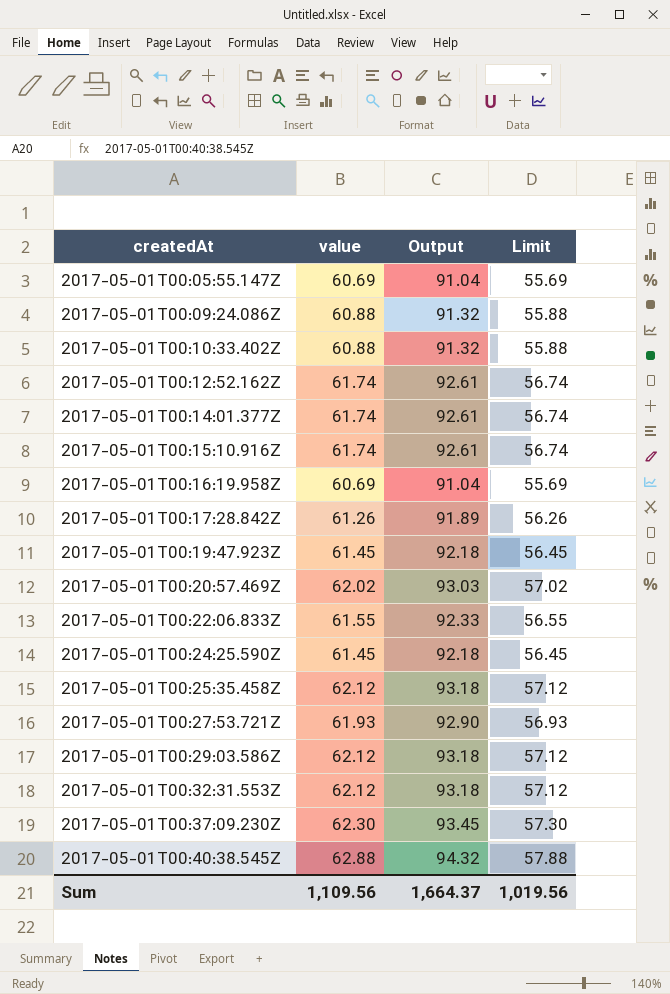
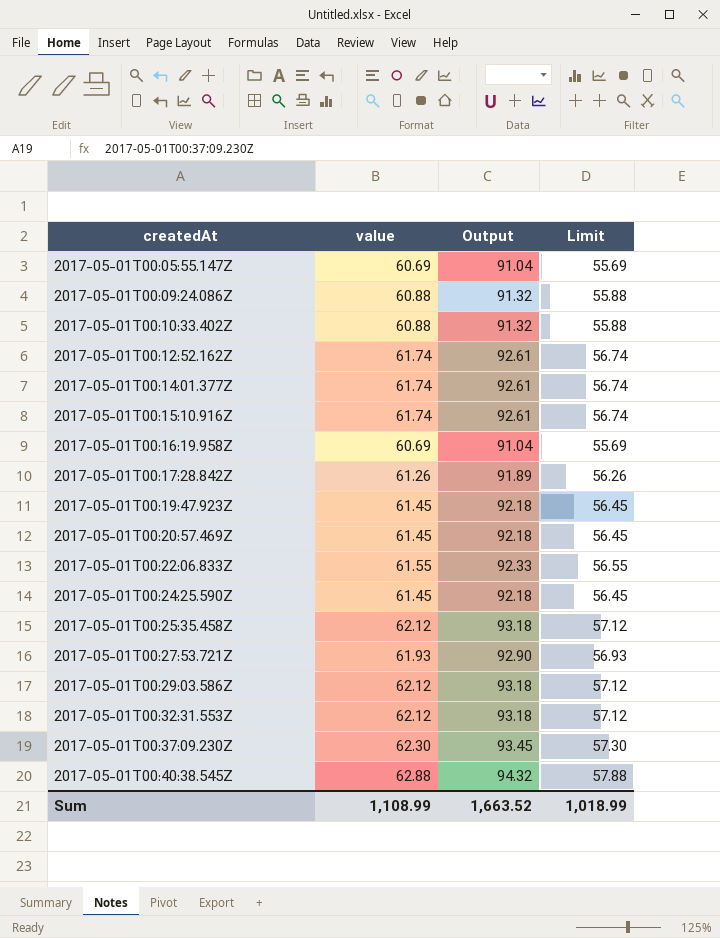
2017-05-01T00:20:57.469Z | value: 62.02 -> 61.45
2017-05-01T00:20:57.469Z | Output: 93.03 -> 92.18
2017-05-01T00:20:57.469Z | Limit: 57.02 -> 56.45
Sum | value: 1,109.56 -> 1,108.99
Sum | Output: 1,664.37 -> 1,663.52
Sum | Limit: 1,019.56 -> 1,018.99

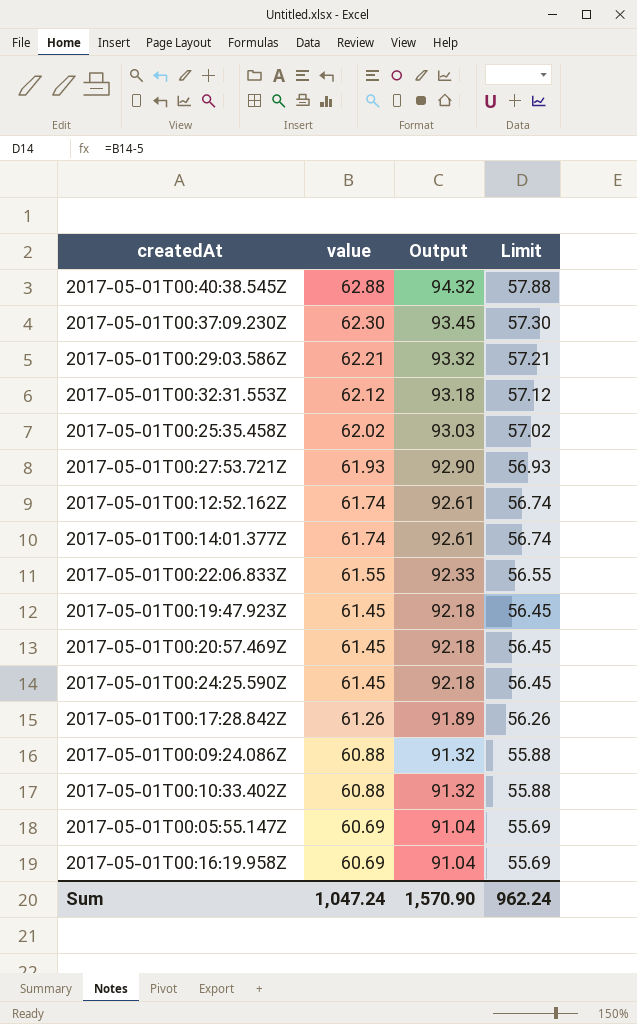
row order: createdAt ascending -> value descending
row 2017-05-01T00:15:10.916Z: 61.74 | 92.61 | 56.74 -> none
2017-05-01T00:29:03.586Z | value: 62.12 -> 62.21
2017-05-01T00:29:03.586Z | Output: 93.18 -> 93.32
2017-05-01T00:29:03.586Z | Limit: 57.12 -> 57.21
2017-05-01T00:25:35.458Z | value: 62.12 -> 62.02
2017-05-01T00:25:35.458Z | Output: 93.18 -> 93.03
2017-05-01T00:25:35.458Z | Limit: 57.12 -> 57.02
Sum | value: 1,108.99 -> 1,047.24
Sum | Output: 1,663.52 -> 1,570.90
Sum | Limit: 1,018.99 -> 962.24

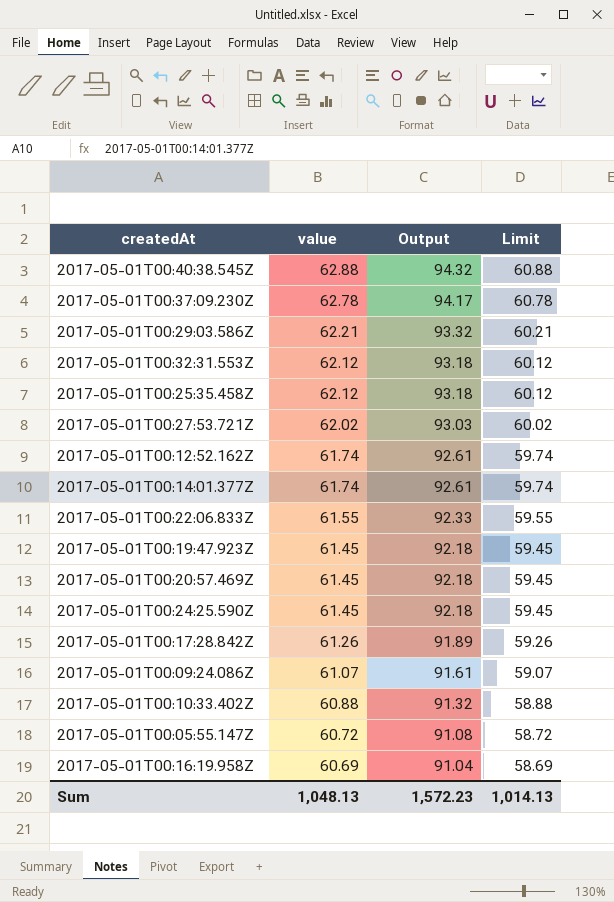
column Limit | formula: [value] - 5 -> [value] - 2
2017-05-01T00:37:09.230Z | value: 62.30 -> 62.78
2017-05-01T00:37:09.230Z | Output: 93.45 -> 94.17
2017-05-01T00:25:35.458Z | value: 62.02 -> 62.12
2017-05-01T00:25:35.458Z | Output: 93.03 -> 93.18
2017-05-01T00:27:53.721Z | value: 61.93 -> 62.02
2017-05-01T00:27:53.721Z | Output: 92.90 -> 93.03
2017-05-01T00:09:24.086Z | value: 60.88 -> 61.07
2017-05-01T00:09:24.086Z | Output: 91.32 -> 91.61
2017-05-01T00:05:55.147Z | value: 60.69 -> 60.72
2017-05-01T00:05:55.147Z | Output: 91.04 -> 91.08
Sum | value: 1,047.24 -> 1,048.13
Sum | Output: 1,570.90 -> 1,572.23
Sum | Limit: 962.24 -> 1,014.13

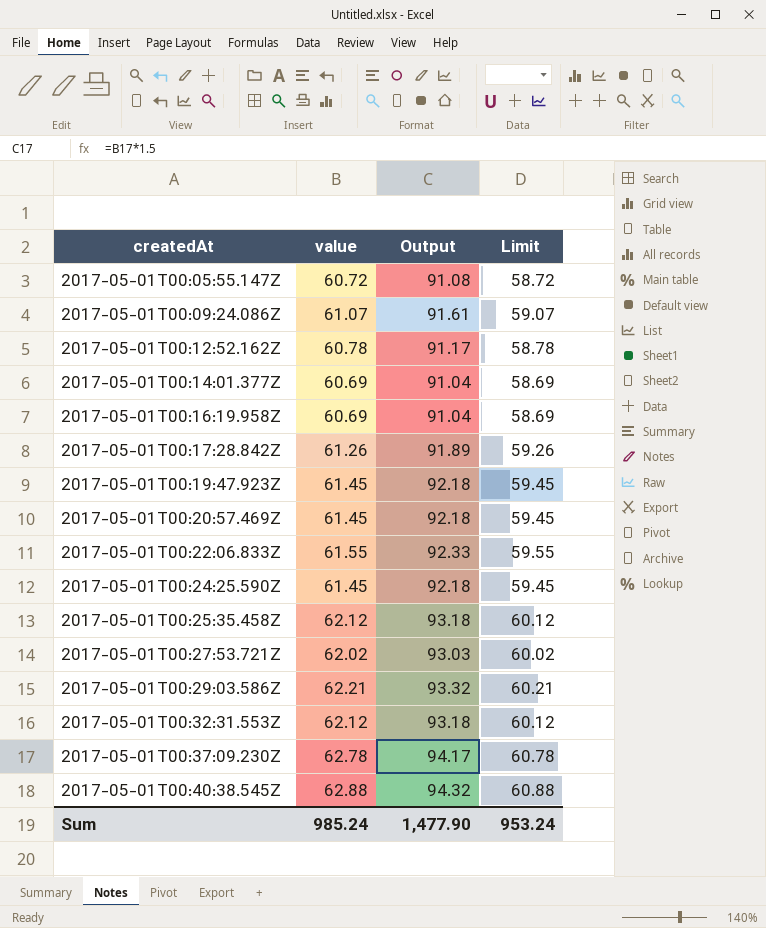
row order: value descending -> createdAt ascending
row 2017-05-01T00:10:33.402Z: 60.88 | 91.32 | 58.88 -> none
2017-05-01T00:12:52.162Z | value: 61.74 -> 60.78
2017-05-01T00:12:52.162Z | Output: 92.61 -> 91.17
2017-05-01T00:12:52.162Z | Limit: 59.74 -> 58.78
2017-05-01T00:14:01.377Z | value: 61.74 -> 60.69
2017-05-01T00:14:01.377Z | Output: 92.61 -> 91.04
2017-05-01T00:14:01.377Z | Limit: 59.74 -> 58.69
Sum | value: 1,048.13 -> 985.24
Sum | Output: 1,572.23 -> 1,477.90
Sum | Limit: 1,014.13 -> 953.24

